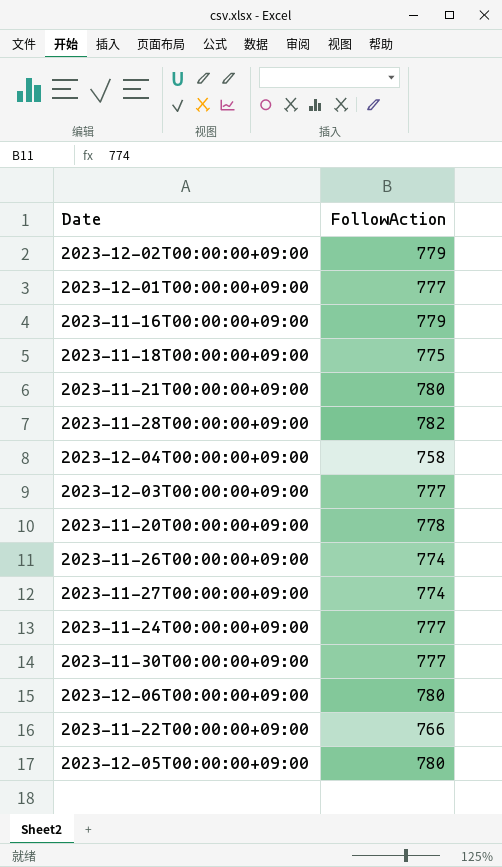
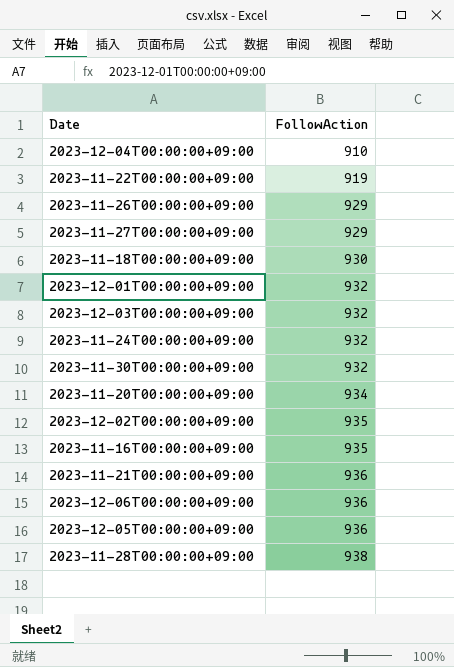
row order: none -> FollowAction ascending
2023-12-04T00:00:00+09:00 | FollowAction: 758 -> 910
2023-11-22T00:00:00+09:00 | FollowAction: 766 -> 919
2023-11-26T00:00:00+09:00 | FollowAction: 774 -> 929
2023-11-27T00:00:00+09:00 | FollowAction: 774 -> 929
2023-11-18T00:00:00+09:00 | FollowAction: 775 -> 930
2023-12-01T00:00:00+09:00 | FollowAction: 777 -> 932
2023-12-03T00:00:00+09:00 | FollowAction: 777 -> 932
2023-11-24T00:00:00+09:00 | FollowAction: 777 -> 932
2023-11-30T00:00:00+09:00 | FollowAction: 777 -> 932
2023-11-20T00:00:00+09:00 | FollowAction: 778 -> 934
2023-12-02T00:00:00+09:00 | FollowAction: 779 -> 935
2023-11-16T00:00:00+09:00 | FollowAction: 779 -> 935
2023-11-21T00:00:00+09:00 | FollowAction: 780 -> 936
2023-12-06T00:00:00+09:00 | FollowAction: 780 -> 936
2023-12-05T00:00:00+09:00 | FollowAction: 780 -> 936
2023-11-28T00:00:00+09:00 | FollowAction: 782 -> 938

